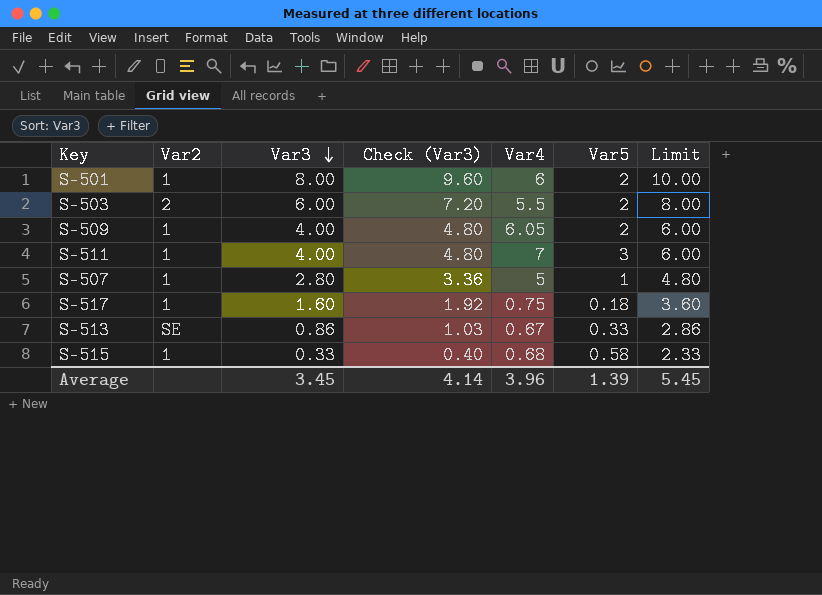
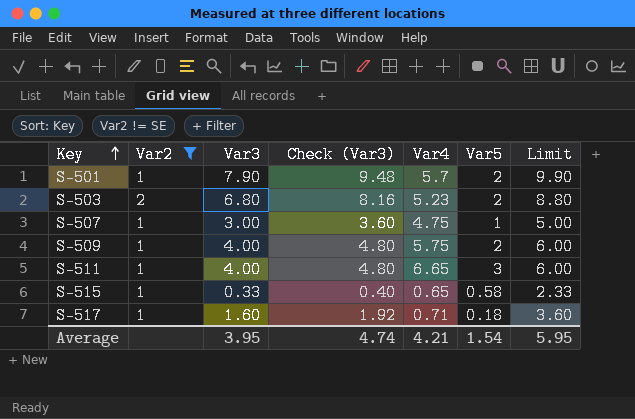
filter: none -> Var2 != SE
row order: Var3 descending -> Key ascending
S-501 | Var3: 8.00 -> 7.90
S-501 | Check (Var3): 9.60 -> 9.48
S-501 | Var4: 6 -> 5.7
S-501 | Limit: 10.00 -> 9.90
S-503 | Var3: 6.00 -> 6.80
S-503 | Check (Var3): 7.20 -> 8.16
S-503 | Var4: 5.5 -> 5.23
S-503 | Limit: 8.00 -> 8.80
S-507 | Var3: 2.80 -> 3.00
S-507 | Check (Var3): 3.36 -> 3.60
S-507 | Var4: 5 -> 4.75
S-507 | Limit: 4.80 -> 5.00
S-509 | Var4: 6.05 -> 5.75
S-511 | Var4: 7 -> 6.65
S-515 | Var4: 0.68 -> 0.65
S-517 | Var4: 0.75 -> 0.71
Average | Var3: 3.45 -> 3.95
Average | Check (Var3): 4.14 -> 4.74
Average | Var4: 3.96 -> 4.21
Average | Var5: 1.39 -> 1.54
Average | Limit: 5.45 -> 5.95

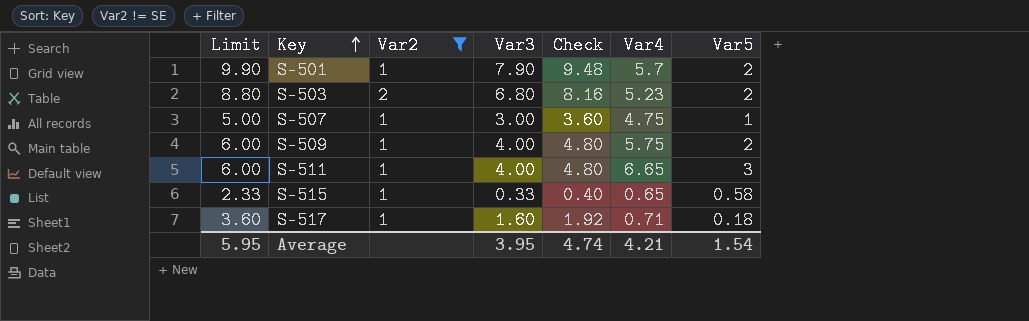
column Limit | position: 7 -> 1
column name: Check (Var3) -> Check

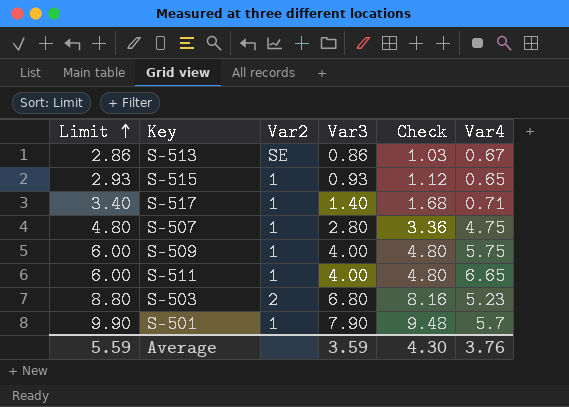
filter: Var2 != SE -> none
row order: Key ascending -> Limit ascending
column Var5 | position: 7 -> none
S-515 | Limit: 2.33 -> 2.93
S-515 | Var3: 0.33 -> 0.93
S-515 | Check: 0.40 -> 1.12
S-517 | Limit: 3.60 -> 3.40
S-517 | Var3: 1.60 -> 1.40
S-517 | Check: 1.92 -> 1.68
S-507 | Limit: 5.00 -> 4.80
S-507 | Var3: 3.00 -> 2.80
S-507 | Check: 3.60 -> 3.36
Average | Limit: 5.95 -> 5.59
Average | Var3: 3.95 -> 3.59
Average | Check: 4.74 -> 4.30
Average | Var4: 4.21 -> 3.76

